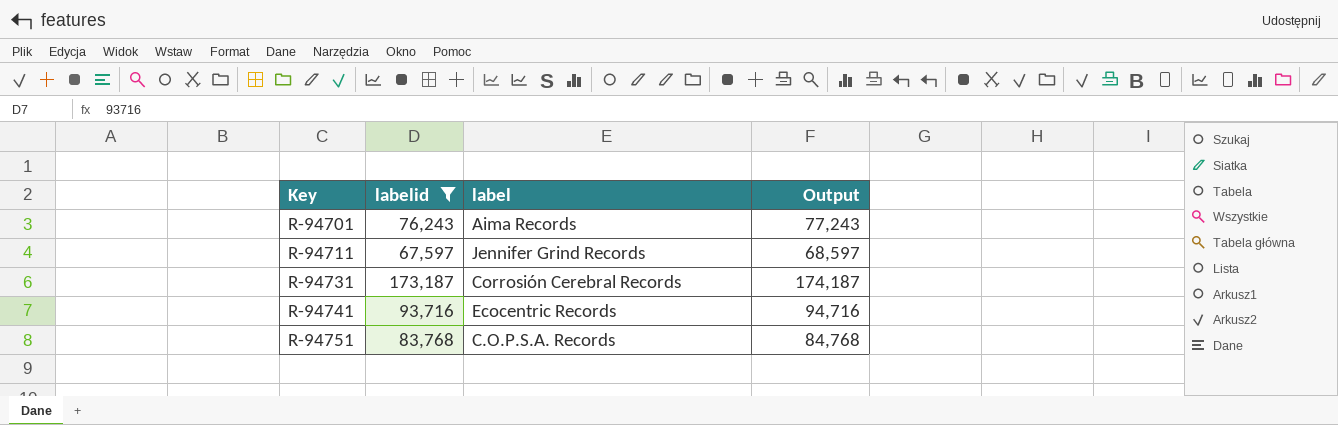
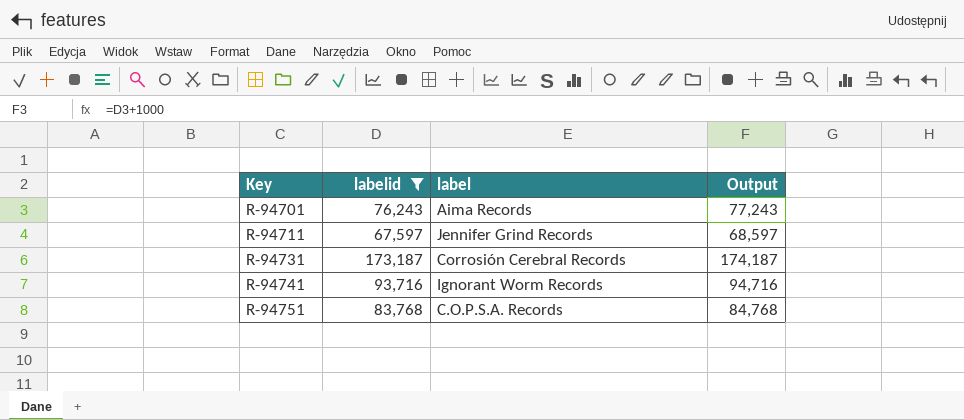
R-94741 | label: Ecocentric Records -> Ignorant Worm Records

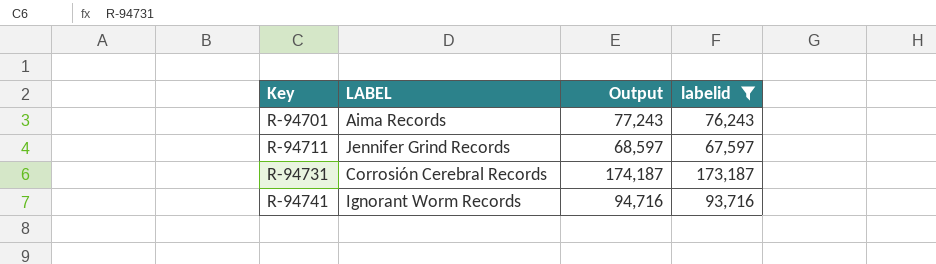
column name: label -> LABEL
column labelid | position: 2 -> 4
row R-94751: 83,768 | C.O.P.S.A. Records | 84,768 -> none

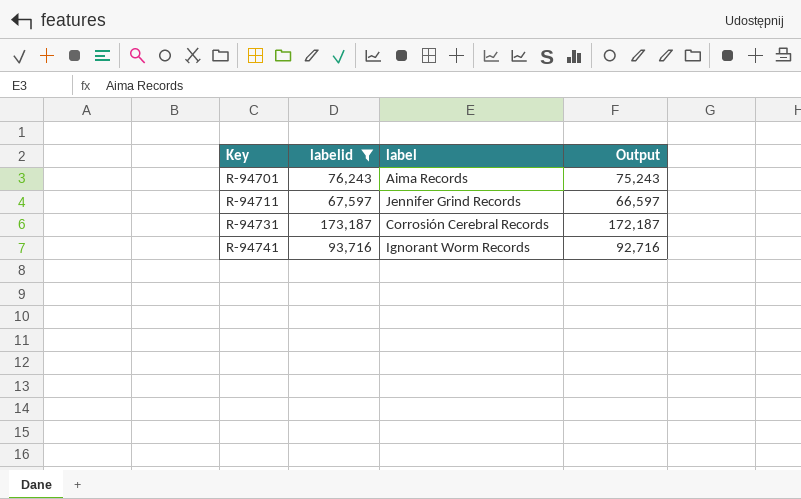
column labelid | position: 4 -> 2
column name: LABEL -> label
column Output | formula: [labelid] + 1000 -> [labelid] - 1000

